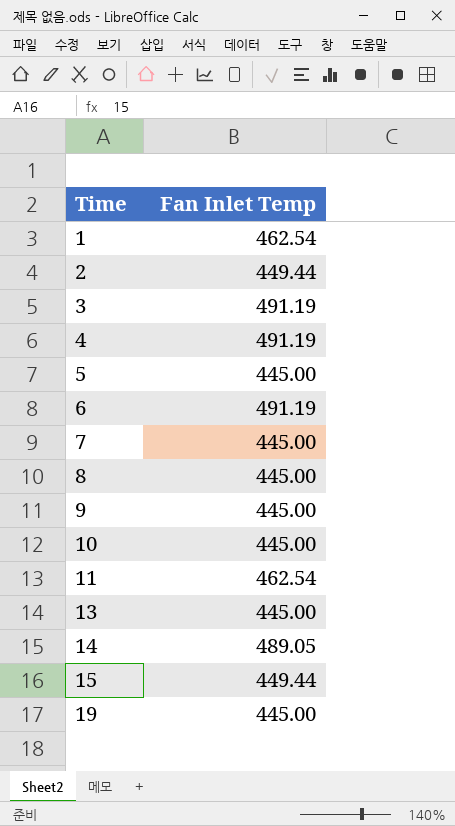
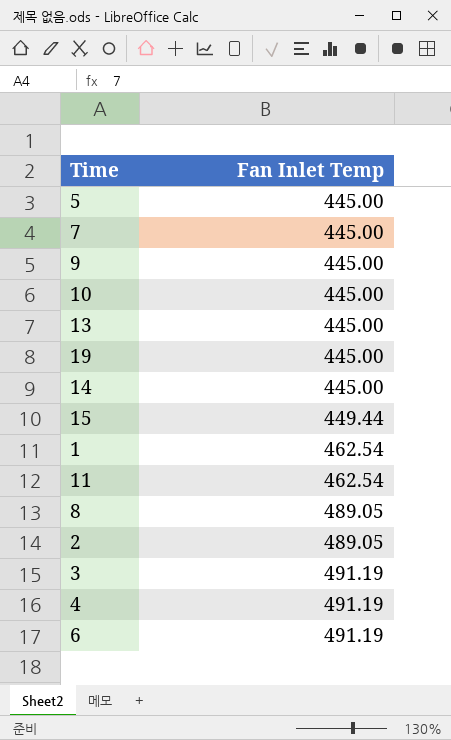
row order: Time ascending -> Fan Inlet Temp ascending
14 | Fan Inlet Temp: 489.05 -> 445.00
8 | Fan Inlet Temp: 445.00 -> 489.05
2 | Fan Inlet Temp: 449.44 -> 489.05

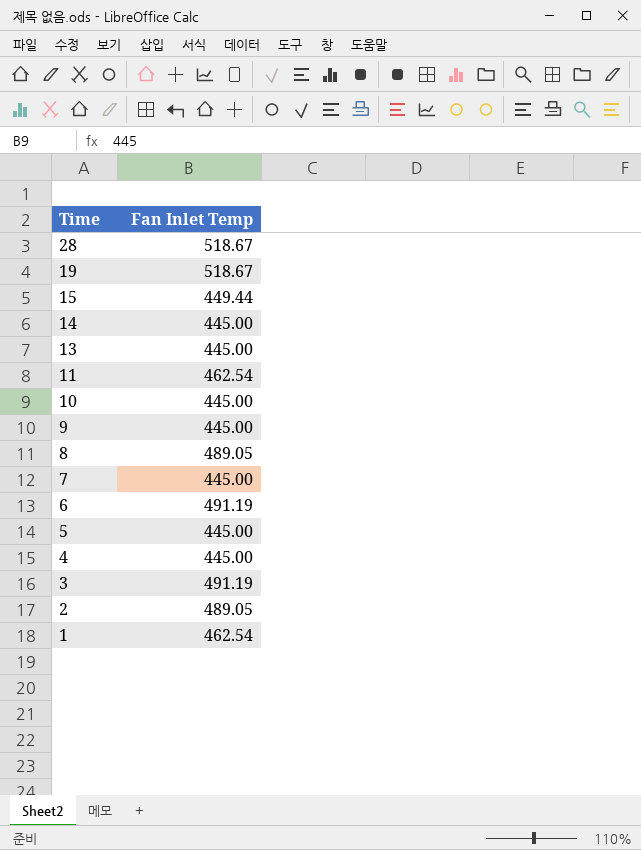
row order: Fan Inlet Temp ascending -> Time descending
row 28: none -> 518.67
19 | Fan Inlet Temp: 445.00 -> 518.67
4 | Fan Inlet Temp: 491.19 -> 445.00

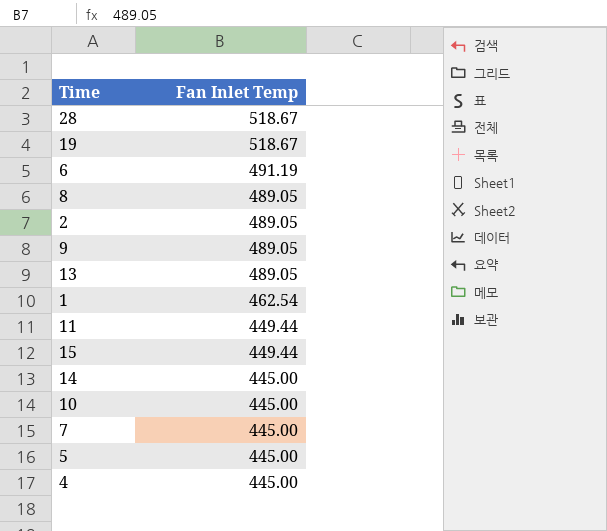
row order: Time descending -> Fan Inlet Temp descending
row 3: 491.19 -> none
9 | Fan Inlet Temp: 445.00 -> 489.05
13 | Fan Inlet Temp: 445.00 -> 489.05
11 | Fan Inlet Temp: 462.54 -> 449.44

